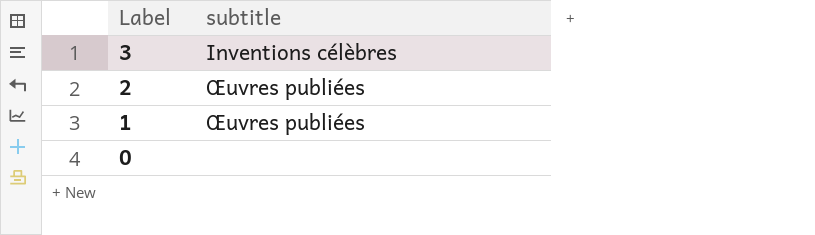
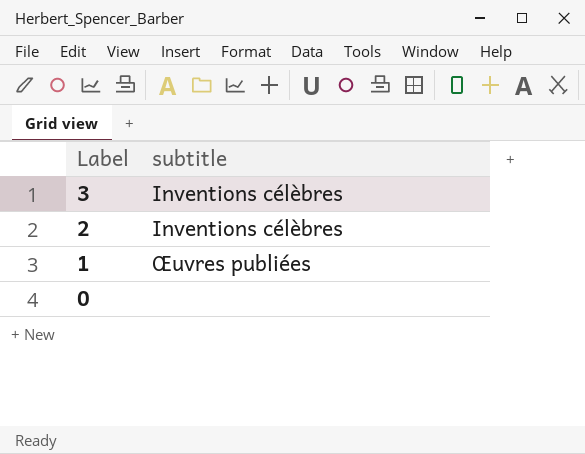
2 | subtitle: Œuvres publiées -> Inventions célèbres

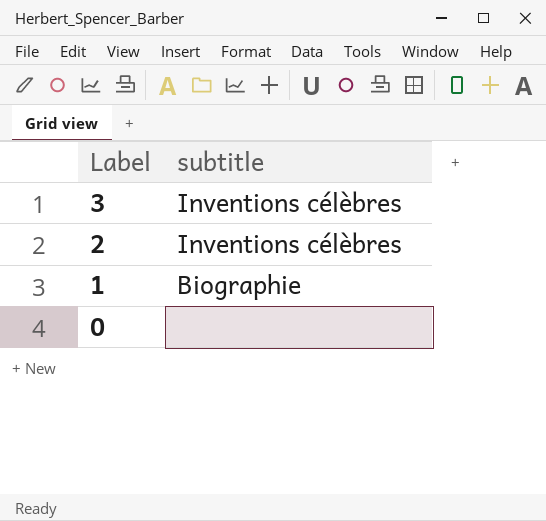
1 | subtitle: Œuvres publiées -> Biographie

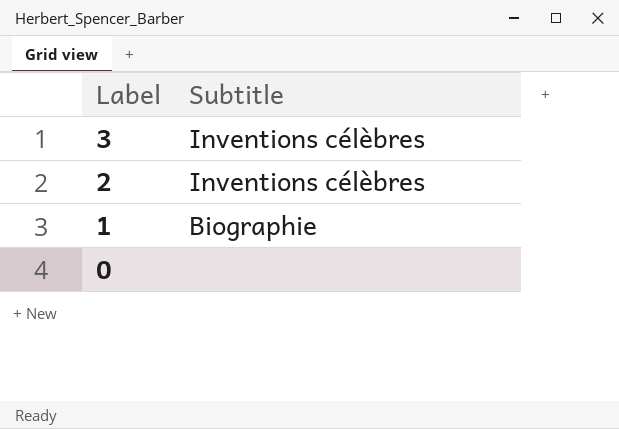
column name: subtitle -> Subtitle

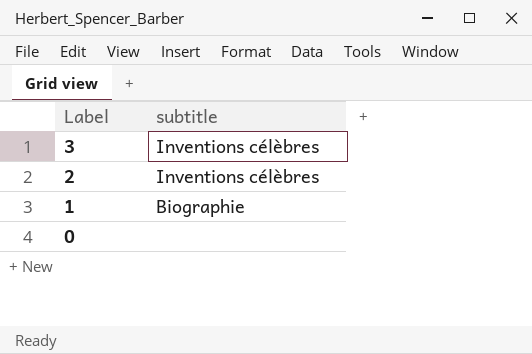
column name: Subtitle -> subtitle

